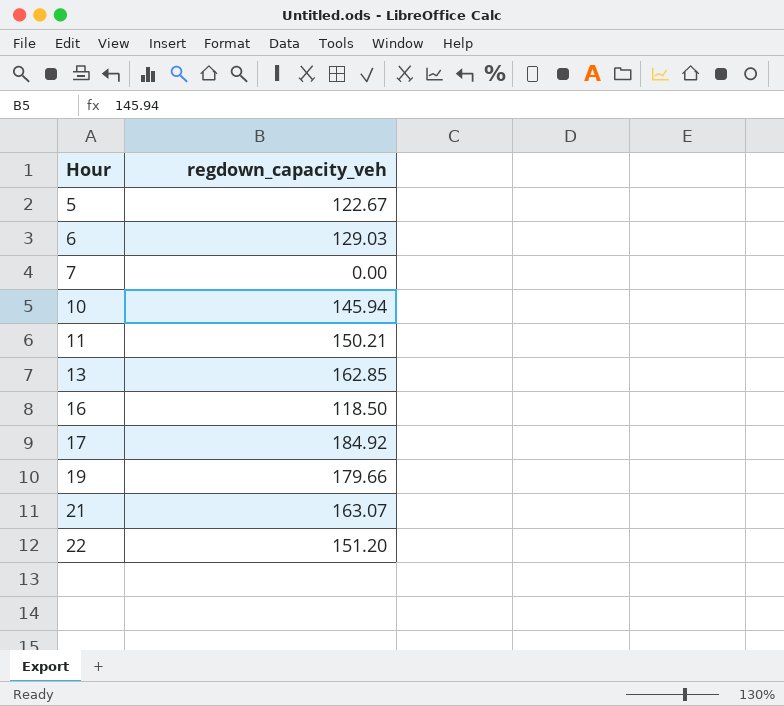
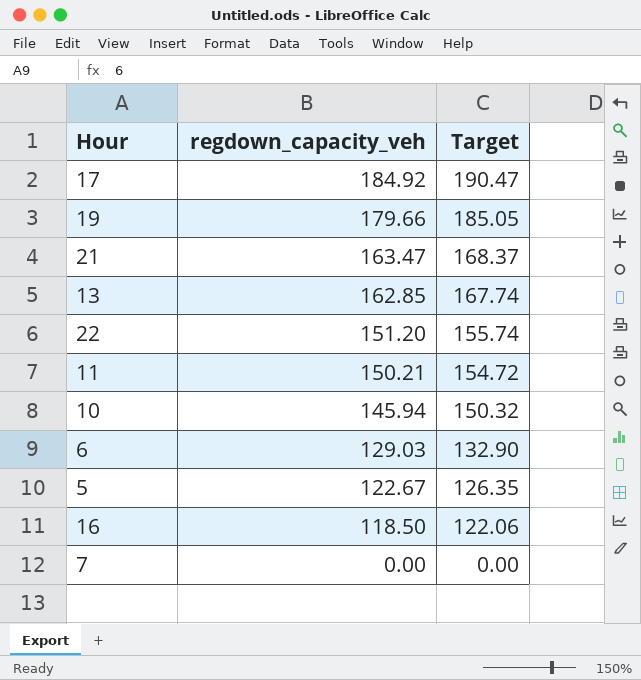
row order: Hour ascending -> regdown_capacity_veh descending
column Target | formula: none -> [regdown_capacity_veh] * 1.03
21 | regdown_capacity_veh: 163.07 -> 163.47

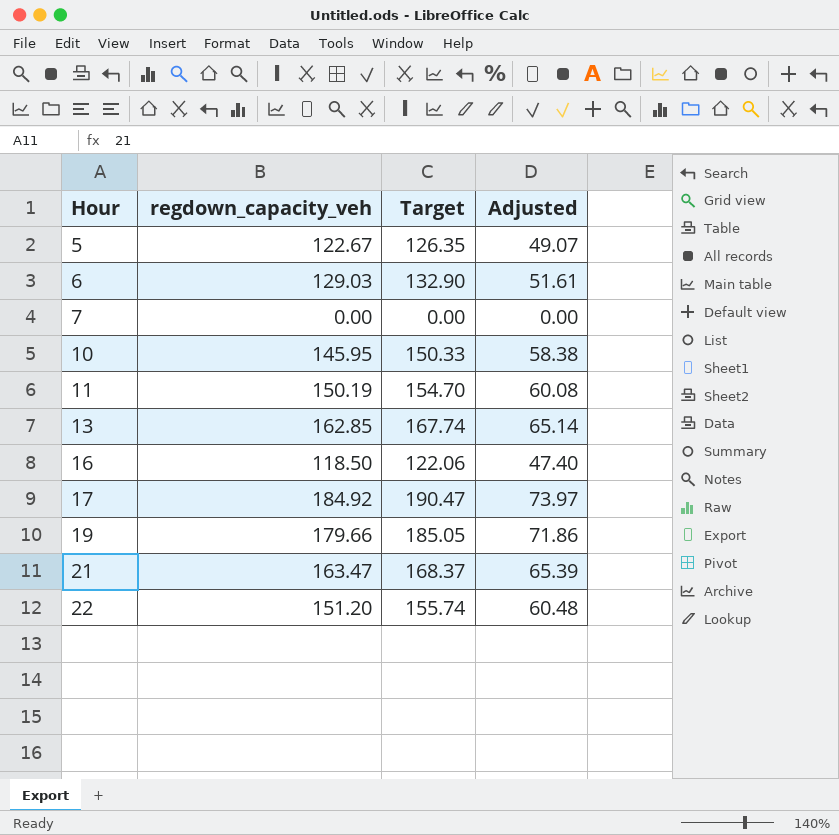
row order: regdown_capacity_veh descending -> Hour ascending
column Adjusted | formula: none -> [regdown_capacity_veh] * 0.4
10 | regdown_capacity_veh: 145.94 -> 145.95
10 | Target: 150.32 -> 150.33
11 | regdown_capacity_veh: 150.21 -> 150.19
11 | Target: 154.72 -> 154.70

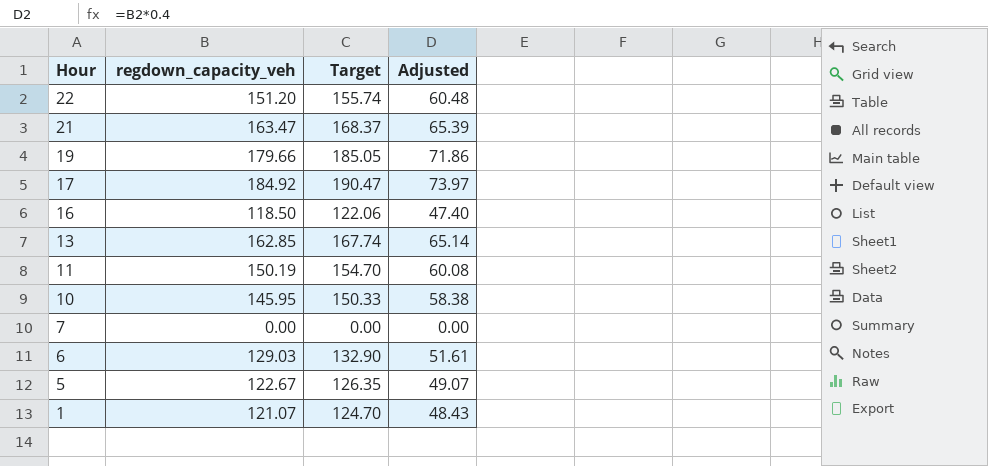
row order: Hour ascending -> Hour descending
row 1: none -> 121.07 | 124.70 | 48.43

